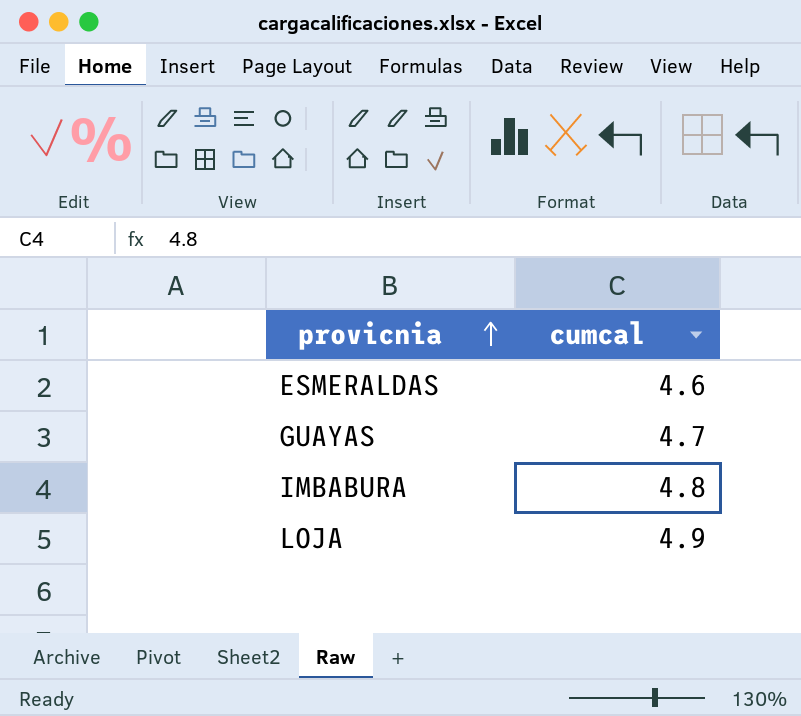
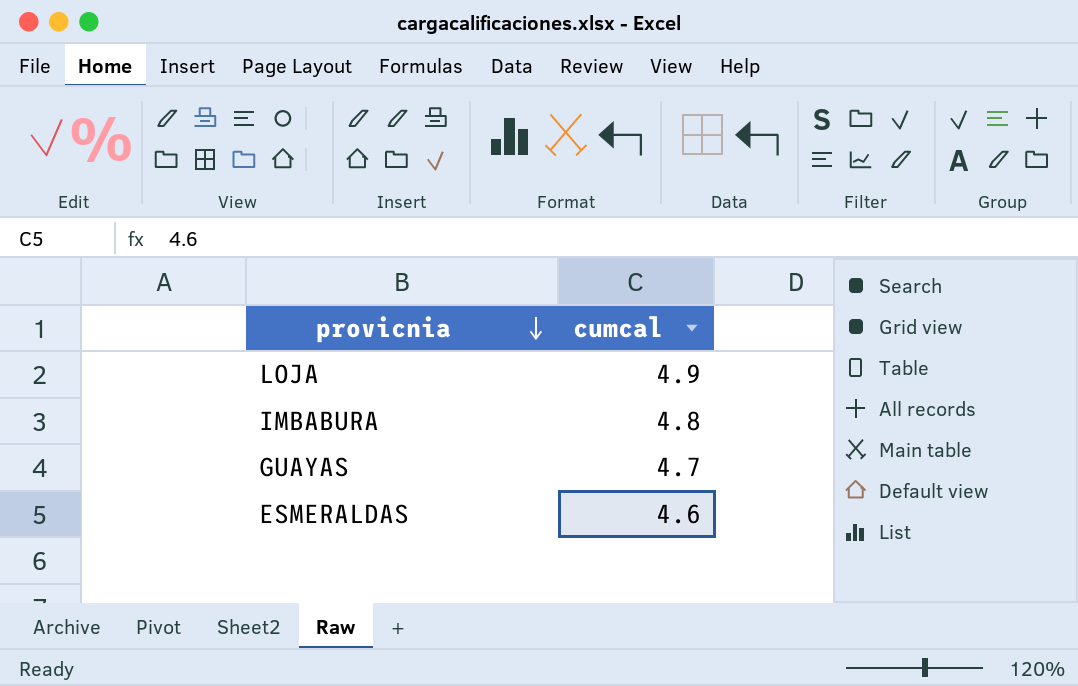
row order: provicnia ascending -> provicnia descending

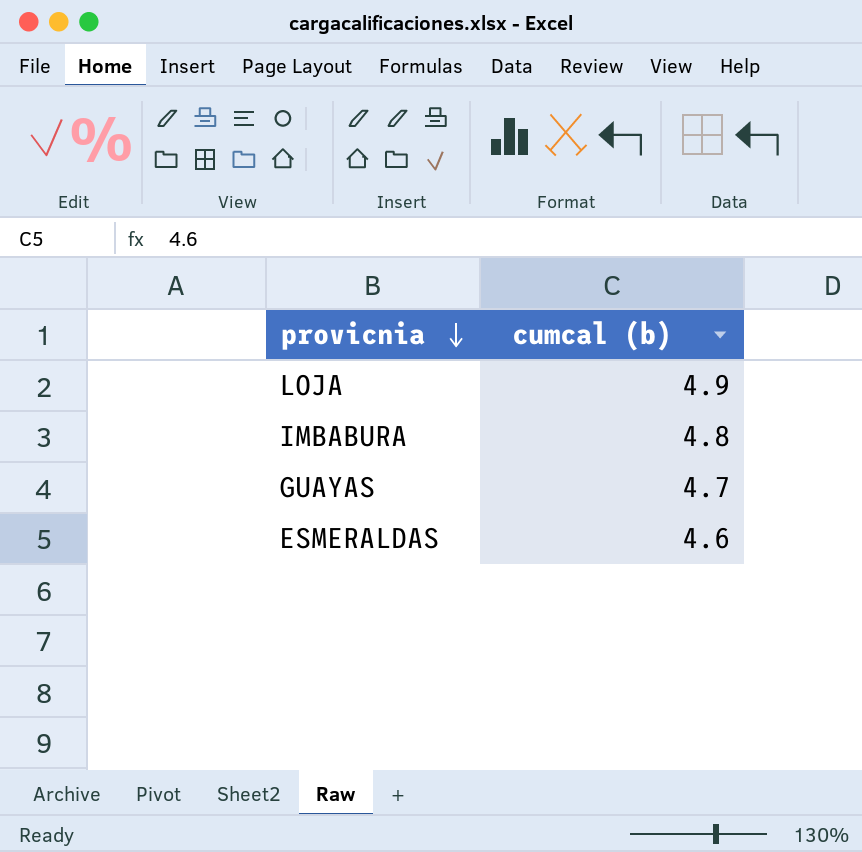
column name: cumcal -> cumcal (b)

